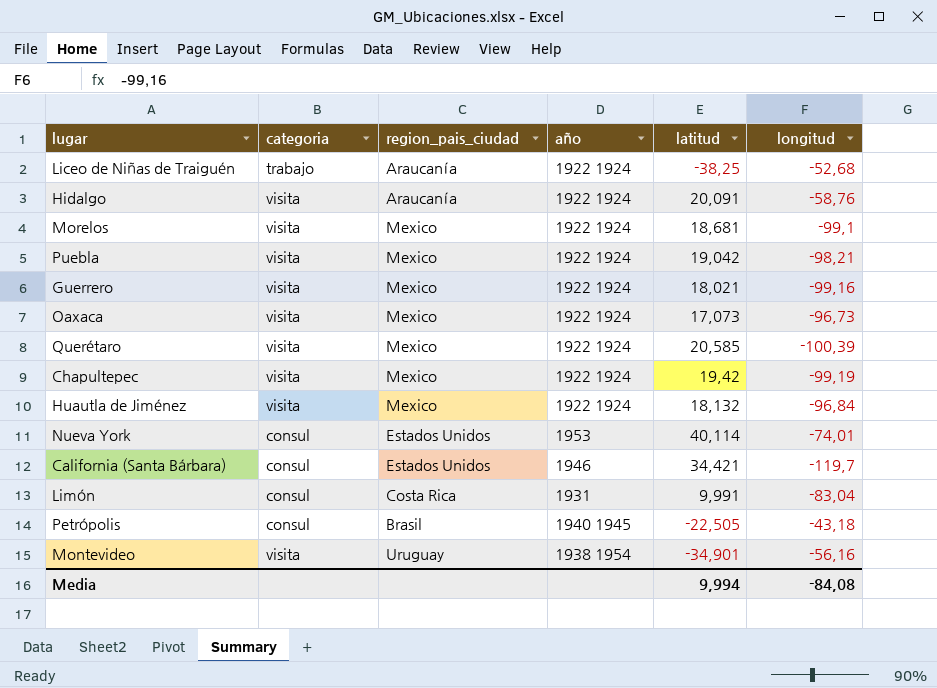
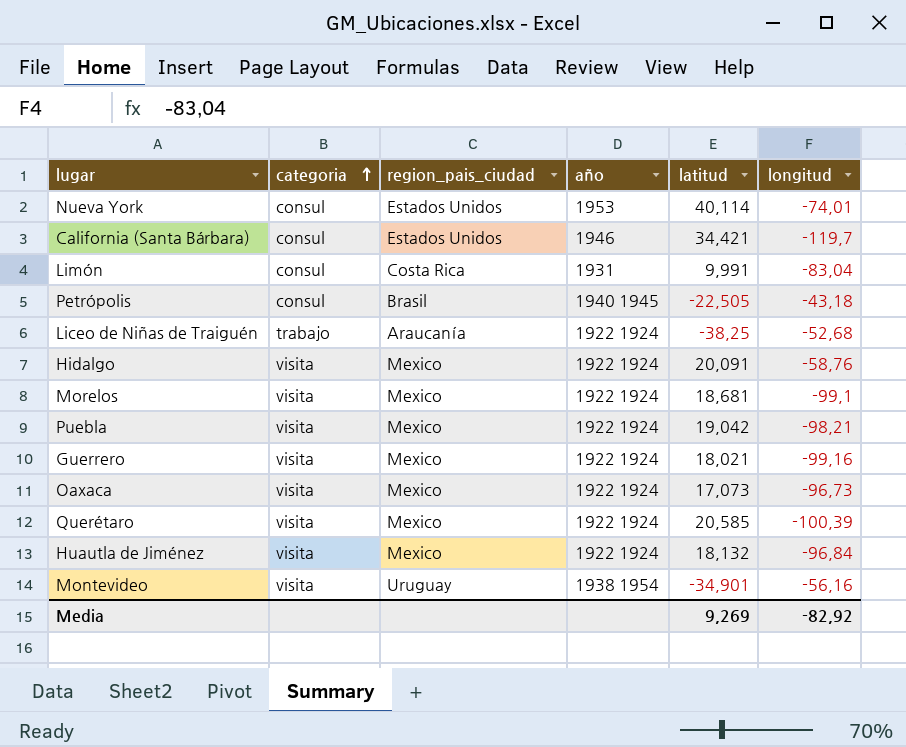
row order: none -> categoria ascending
row Chapultepec: visita | Mexico | 1922 1924 | 19,42 | -99,19 -> none
Hidalgo | region_pais_ciudad: Araucanía -> Mexico
Media | latitud: 9,994 -> 9,269
Media | longitud: -84,08 -> -82,92

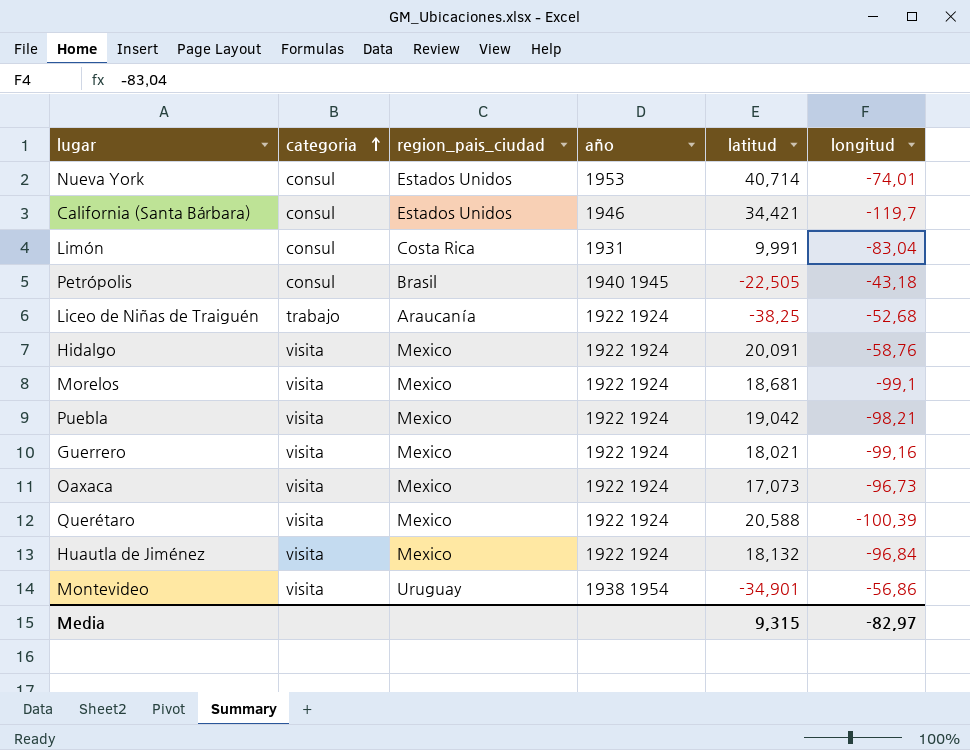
Nueva York | latitud: 40,114 -> 40,714
Querétaro | latitud: 20,585 -> 20,588
Montevideo | longitud: -56,16 -> -56,86
Media | latitud: 9,269 -> 9,315
Media | longitud: -82,92 -> -82,97

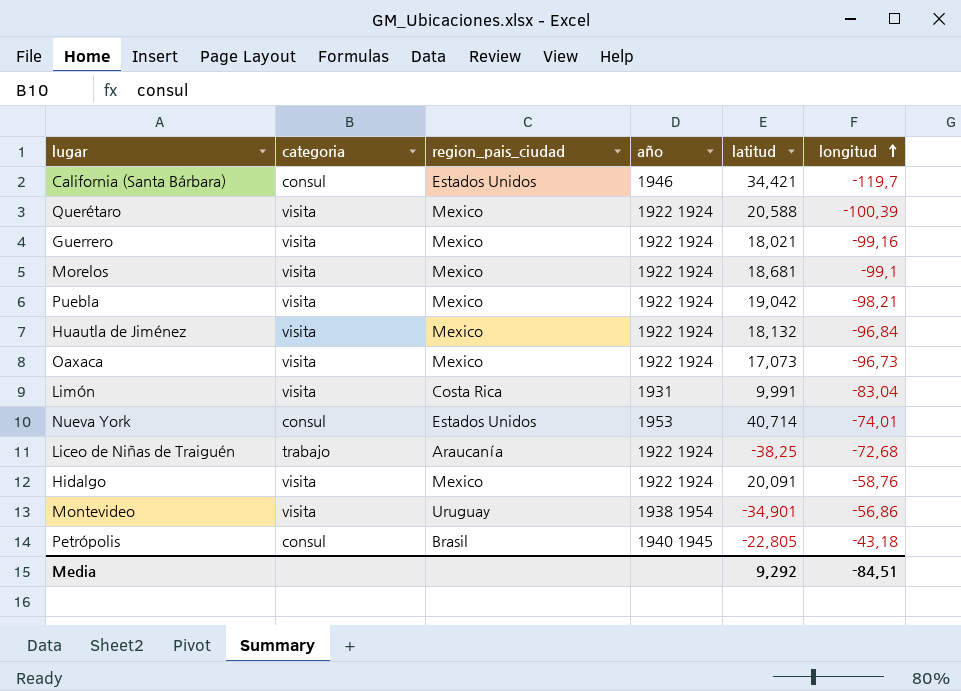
row order: categoria ascending -> longitud ascending
Limón | categoria: consul -> visita
Liceo de Niñas de Traiguén | longitud: -52,68 -> -72,68
Petrópolis | latitud: -22,505 -> -22,805
Media | latitud: 9,315 -> 9,292
Media | longitud: -82,97 -> -84,51

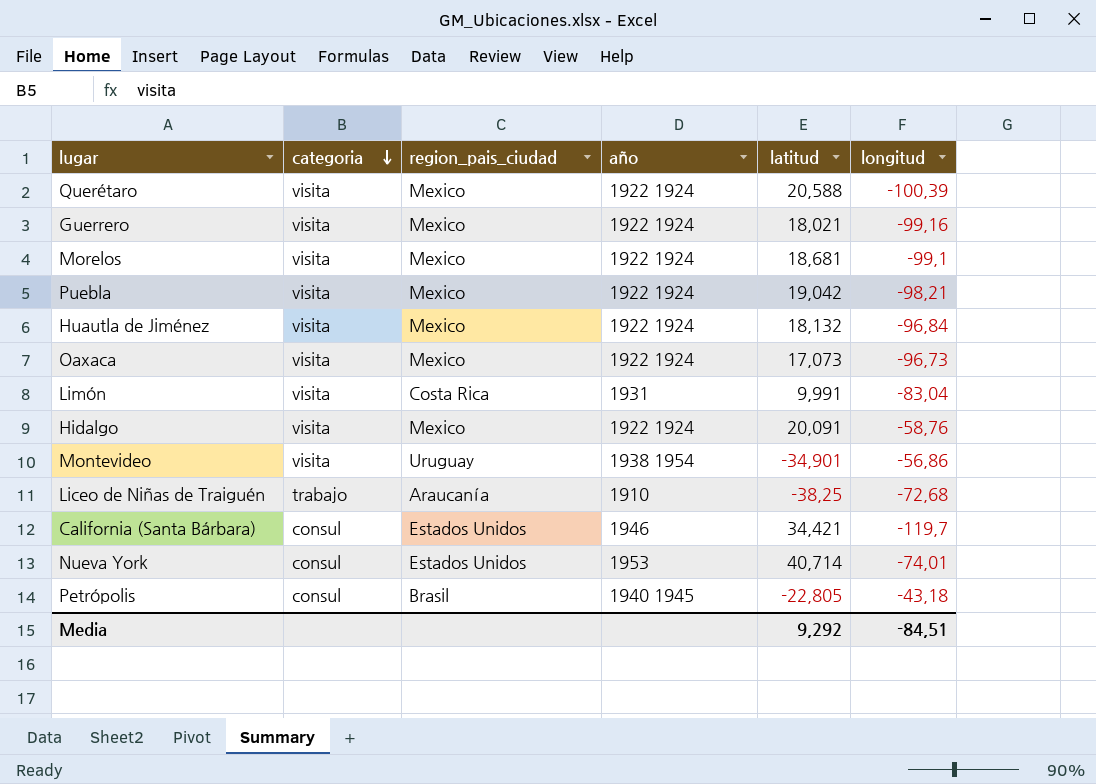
row order: longitud ascending -> categoria descending
Liceo de Niñas de Traiguén | año: 1922 1924 -> 1910

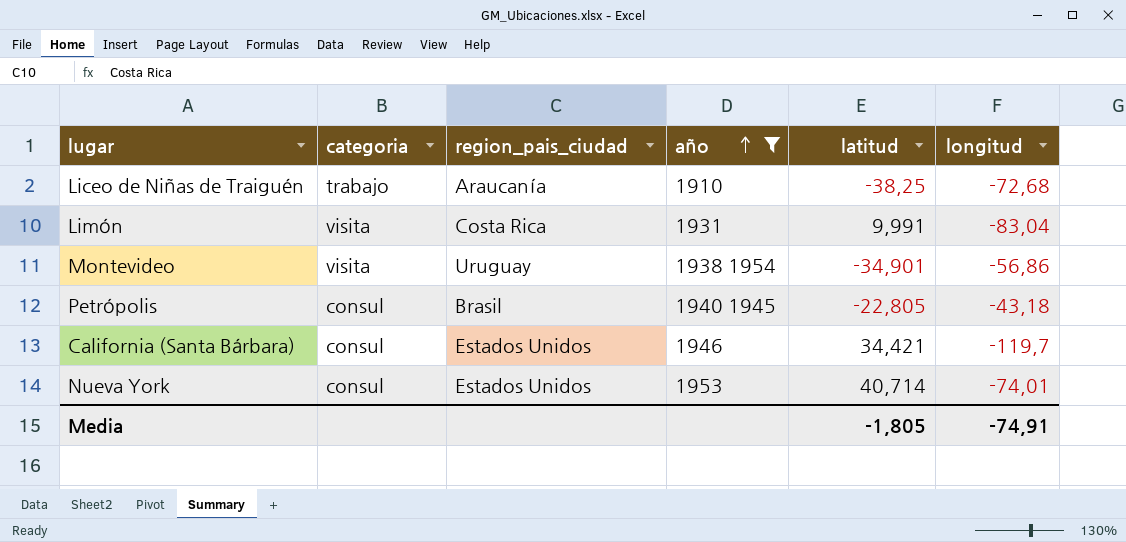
filter: none -> año != 1922 1924
row order: categoria descending -> año ascending
Media | latitud: 9,292 -> -1,805
Media | longitud: -84,51 -> -74,91

